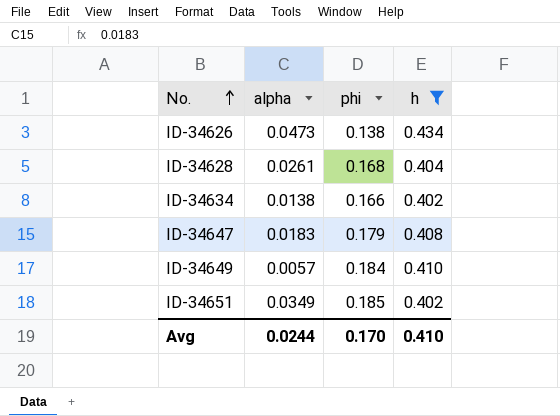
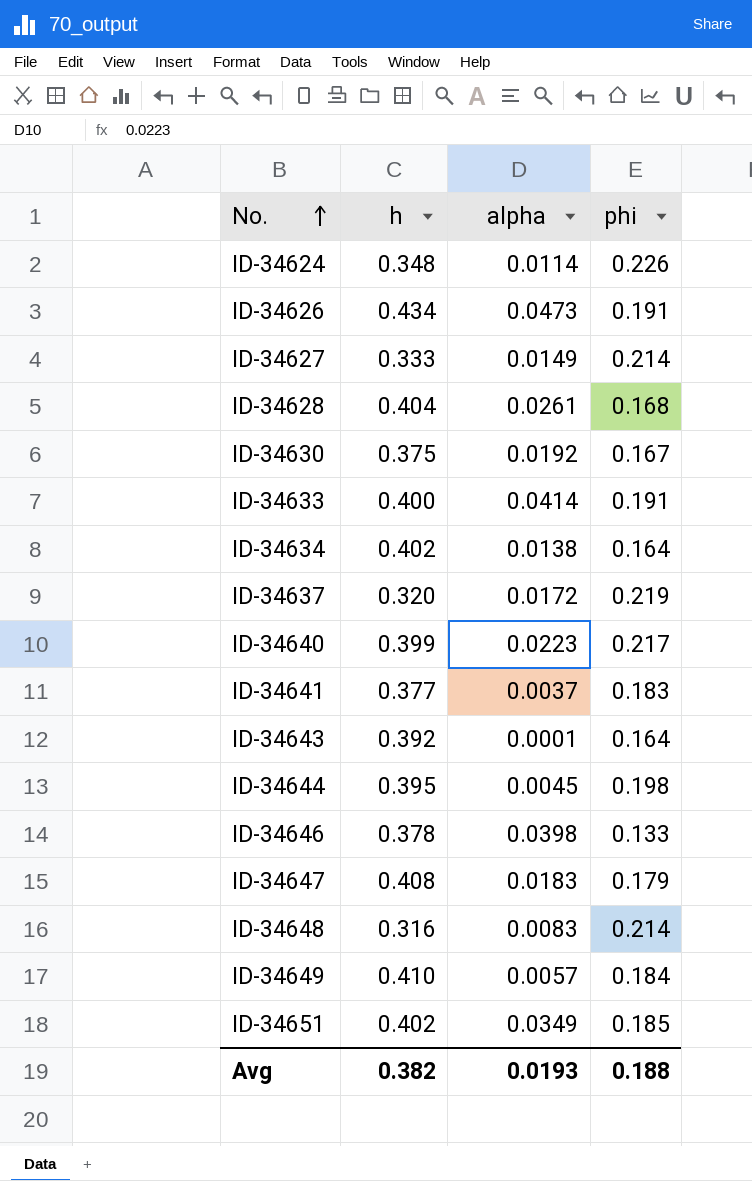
filter: h >= 0.402 -> none
column h | position: 4 -> 2
ID-34626 | phi: 0.138 -> 0.191
ID-34634 | phi: 0.166 -> 0.164
Avg | h: 0.410 -> 0.382
Avg | alpha: 0.0244 -> 0.0193
Avg | phi: 0.170 -> 0.188

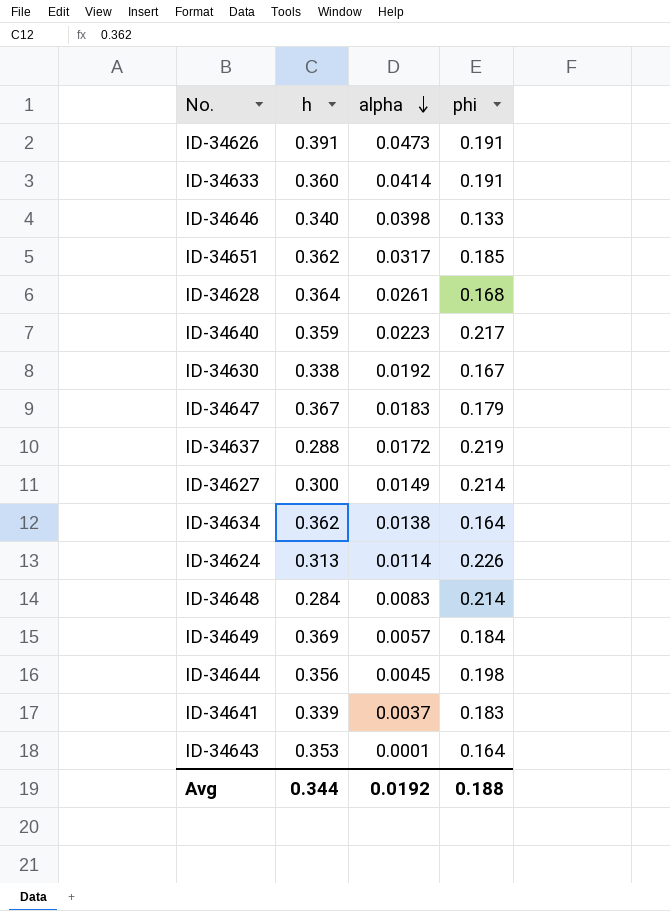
row order: No. ascending -> alpha descending
ID-34626 | h: 0.434 -> 0.391
ID-34633 | h: 0.400 -> 0.360
ID-34646 | h: 0.378 -> 0.340
ID-34651 | h: 0.402 -> 0.362
ID-34651 | alpha: 0.0349 -> 0.0317
ID-34628 | h: 0.404 -> 0.364
ID-34640 | h: 0.399 -> 0.359
ID-34630 | h: 0.375 -> 0.338
ID-34647 | h: 0.408 -> 0.367
ID-34637 | h: 0.320 -> 0.288
ID-34627 | h: 0.333 -> 0.300
ID-34634 | h: 0.402 -> 0.362
ID-34624 | h: 0.348 -> 0.313
ID-34648 | h: 0.316 -> 0.284
ID-34649 | h: 0.410 -> 0.369
ID-34644 | h: 0.395 -> 0.356
ID-34641 | h: 0.377 -> 0.339
ID-34643 | h: 0.392 -> 0.353
Avg | h: 0.382 -> 0.344
Avg | alpha: 0.0193 -> 0.0192

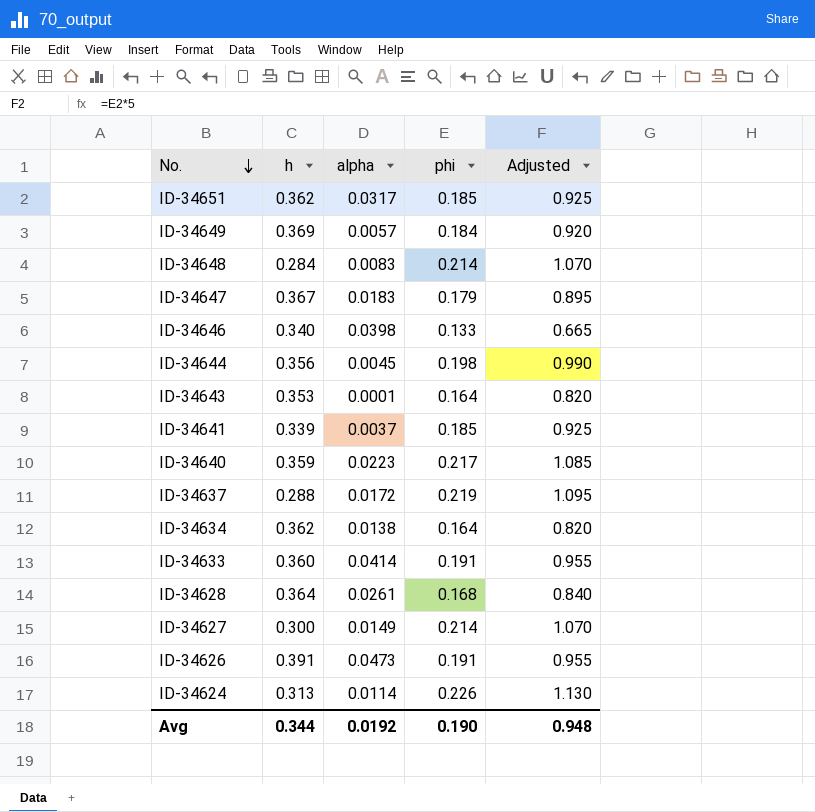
row order: alpha descending -> No. descending
column Adjusted | formula: none -> [phi] * 5
row ID-34630: 0.338 | 0.0192 | 0.167 -> none
ID-34641 | phi: 0.183 -> 0.185
Avg | phi: 0.188 -> 0.190

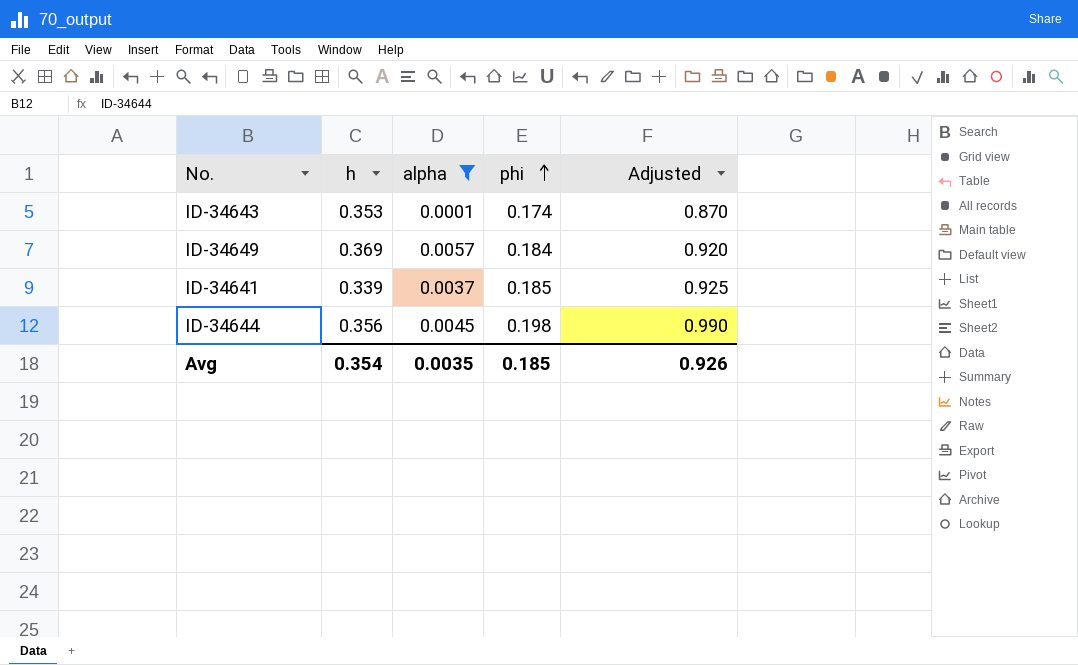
filter: none -> alpha <= 0.0057
row order: No. descending -> phi ascending
ID-34643 | phi: 0.164 -> 0.174
ID-34643 | Adjusted: 0.820 -> 0.870
Avg | h: 0.344 -> 0.354
Avg | alpha: 0.0192 -> 0.0035
Avg | phi: 0.190 -> 0.185
Avg | Adjusted: 0.948 -> 0.926

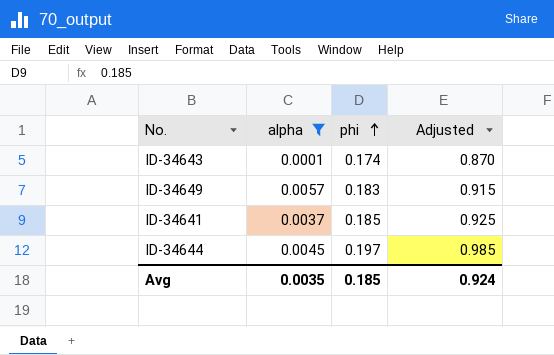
column h | position: 2 -> none
ID-34649 | phi: 0.184 -> 0.183
ID-34649 | Adjusted: 0.920 -> 0.915
ID-34644 | phi: 0.198 -> 0.197
ID-34644 | Adjusted: 0.990 -> 0.985
Avg | Adjusted: 0.926 -> 0.924

